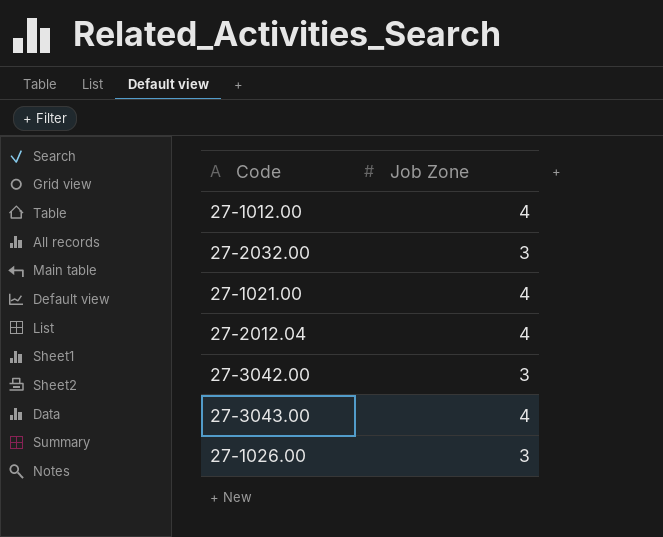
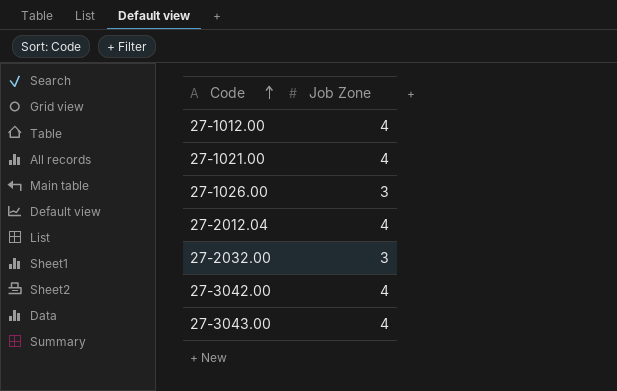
row order: none -> Code ascending
27-3042.00 | Job Zone: 3 -> 4

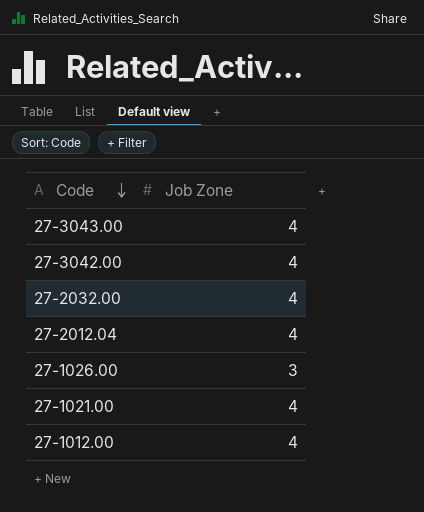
row order: Code ascending -> Code descending
27-2032.00 | Job Zone: 3 -> 4

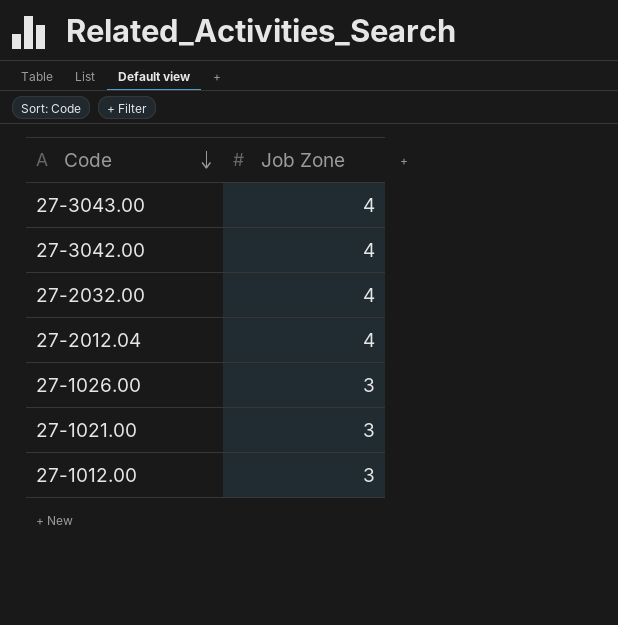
27-1021.00 | Job Zone: 4 -> 3
27-1012.00 | Job Zone: 4 -> 3

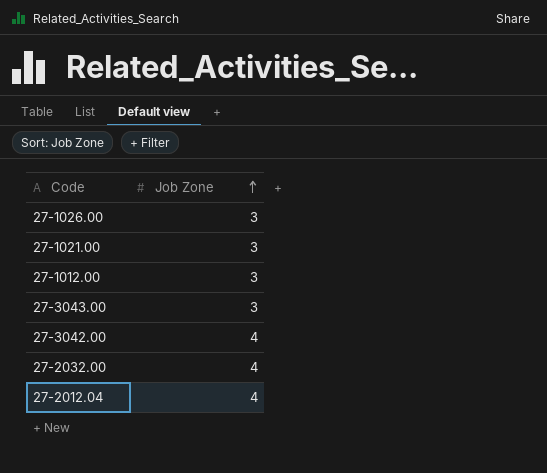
row order: Code descending -> Job Zone ascending
27-3043.00 | Job Zone: 4 -> 3

